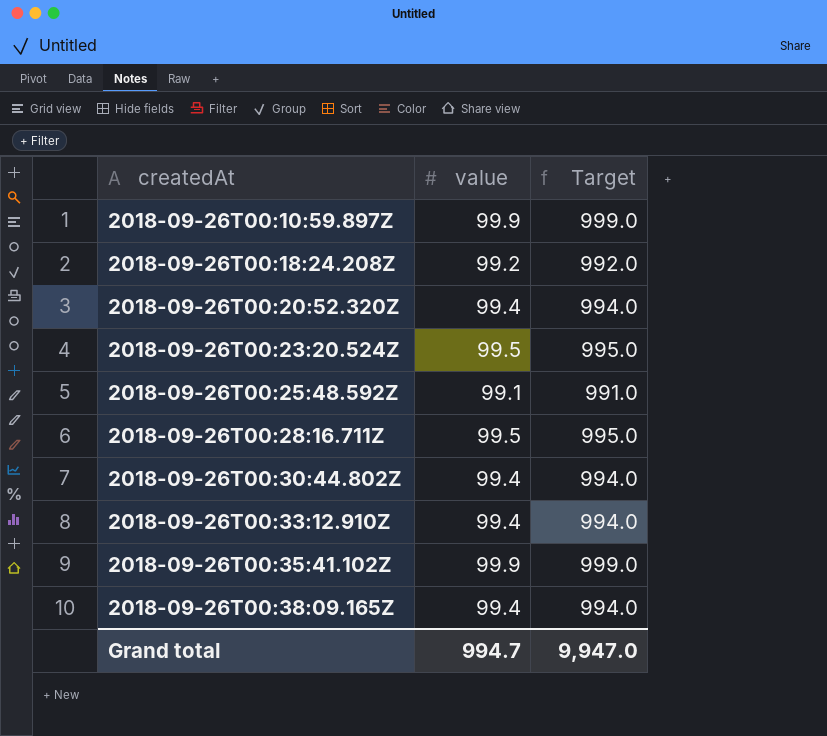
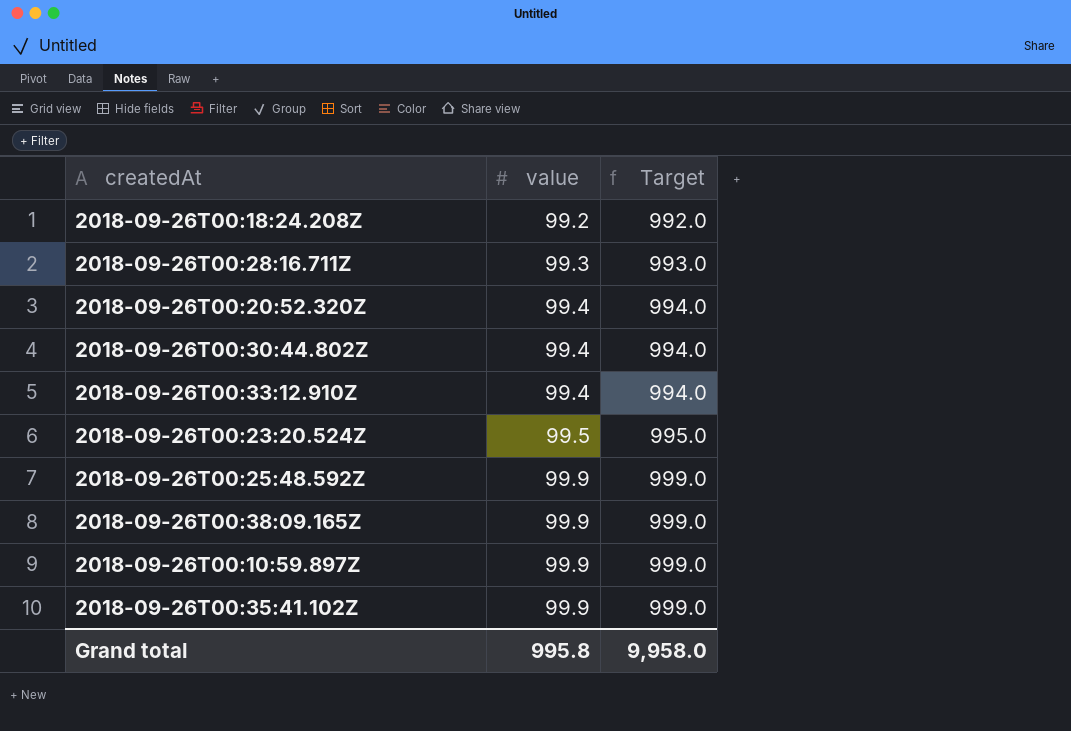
row order: createdAt ascending -> value ascending
2018-09-26T00:28:16.711Z | value: 99.5 -> 99.3
2018-09-26T00:28:16.711Z | Target: 995.0 -> 993.0
2018-09-26T00:25:48.592Z | value: 99.1 -> 99.9
2018-09-26T00:25:48.592Z | Target: 991.0 -> 999.0
2018-09-26T00:38:09.165Z | value: 99.4 -> 99.9
2018-09-26T00:38:09.165Z | Target: 994.0 -> 999.0
Grand total | value: 994.7 -> 995.8
Grand total | Target: 9,947.0 -> 9,958.0

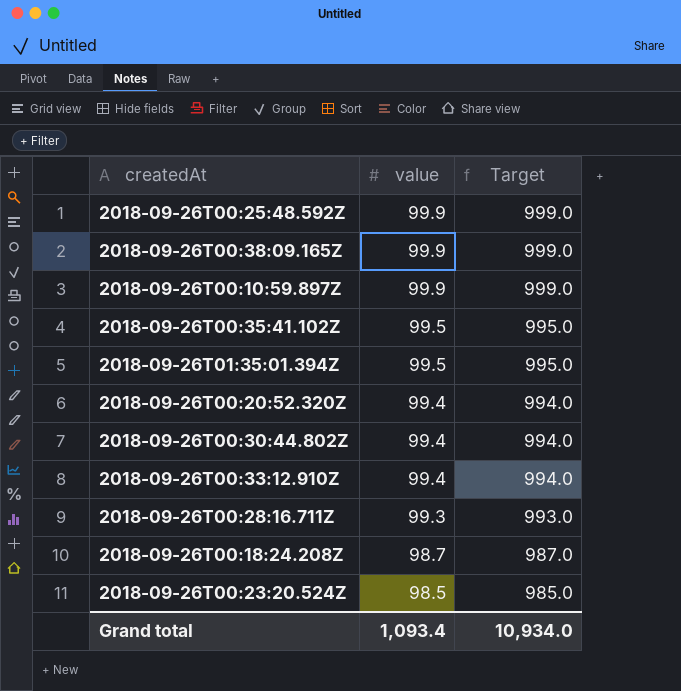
row order: value ascending -> value descending
2018-09-26T00:35:41.102Z | value: 99.9 -> 99.5
2018-09-26T00:35:41.102Z | Target: 999.0 -> 995.0
row 2018-09-26T01:35:01.394Z: none -> 99.5 | 995.0
2018-09-26T00:18:24.208Z | value: 99.2 -> 98.7
2018-09-26T00:18:24.208Z | Target: 992.0 -> 987.0
2018-09-26T00:23:20.524Z | value: 99.5 -> 98.5
2018-09-26T00:23:20.524Z | Target: 995.0 -> 985.0
Grand total | value: 995.8 -> 1,093.4
Grand total | Target: 9,958.0 -> 10,934.0

